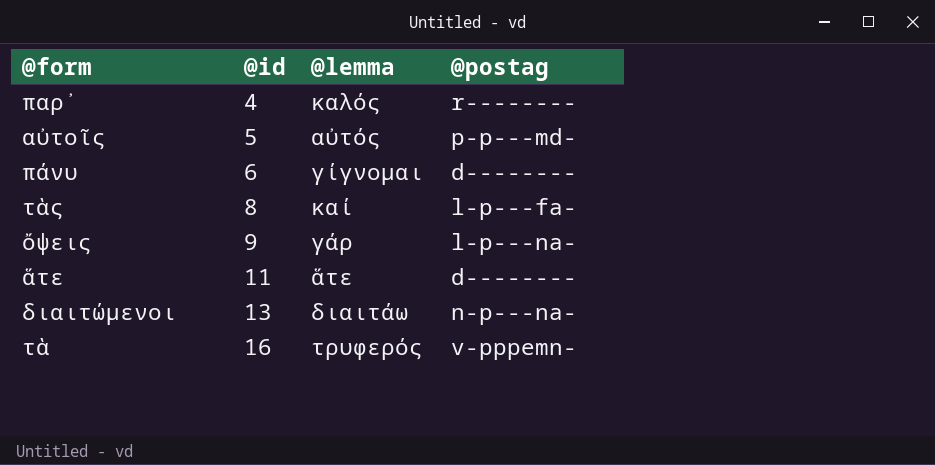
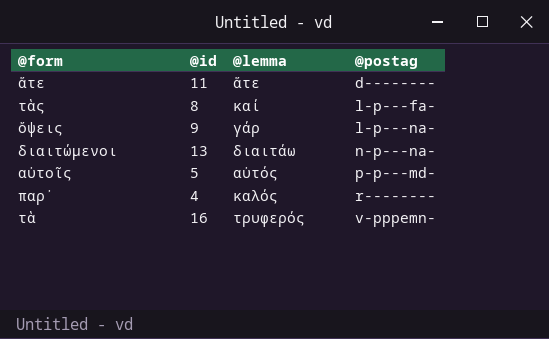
row order: @id ascending -> @postag ascending
row πάνυ: 6 | γίγνομαι | d-------- -> none

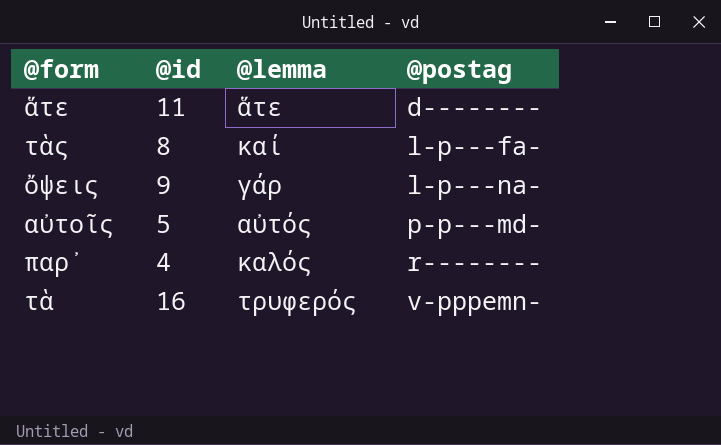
row διαιτώμενοι: 13 | διαιτάω | n-p---na- -> none

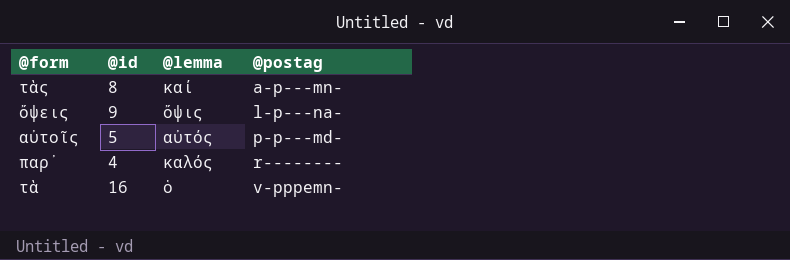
row ἅτε: 11 | ἅτε | d-------- -> none
τὰς | @postag: l-p---fa- -> a-p---mn-
ὄψεις | @lemma: γάρ -> ὄψις
τὰ | @lemma: τρυφερός -> ὁ

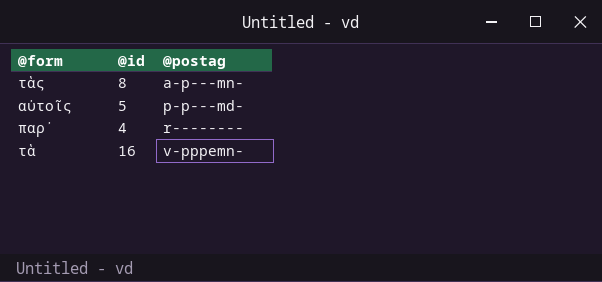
column @lemma | position: 3 -> none
row ὄψεις: 9 | ὄψις | l-p---na- -> none

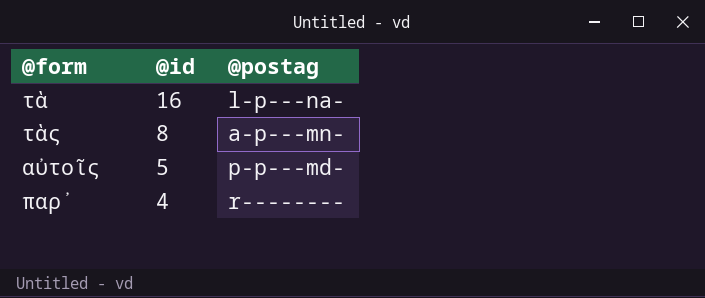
row order: @postag ascending -> @id descending
τὰ | @postag: v-pppemn- -> l-p---na-

